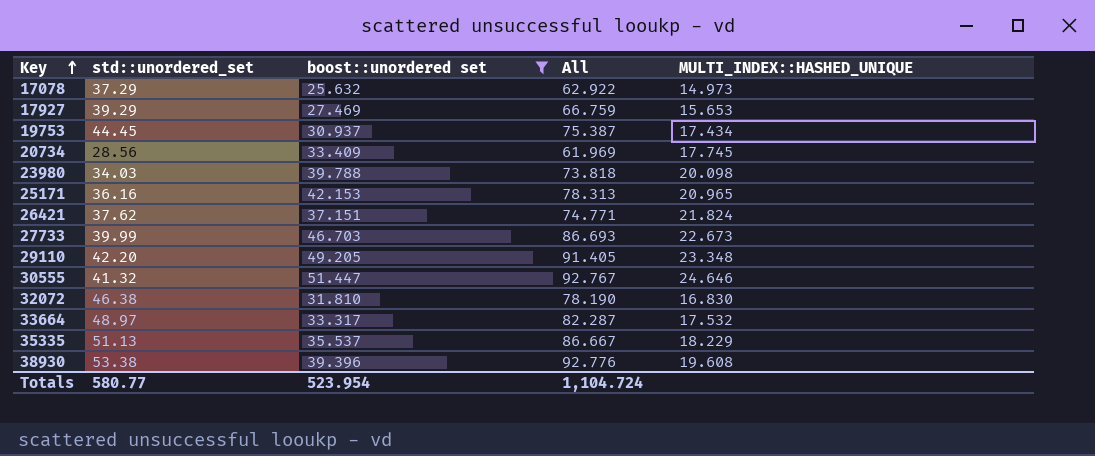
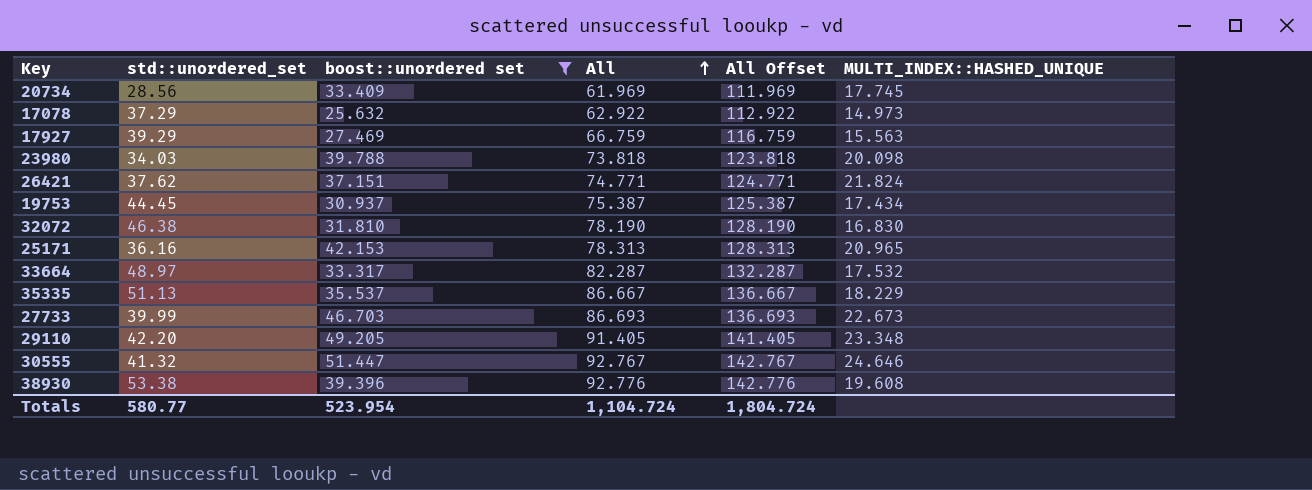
row order: Key ascending -> All ascending
column All Offset | formula: none -> [All] + 50
17927 | MULTI_INDEX::HASHED_UNIQUE: 15.653 -> 15.563

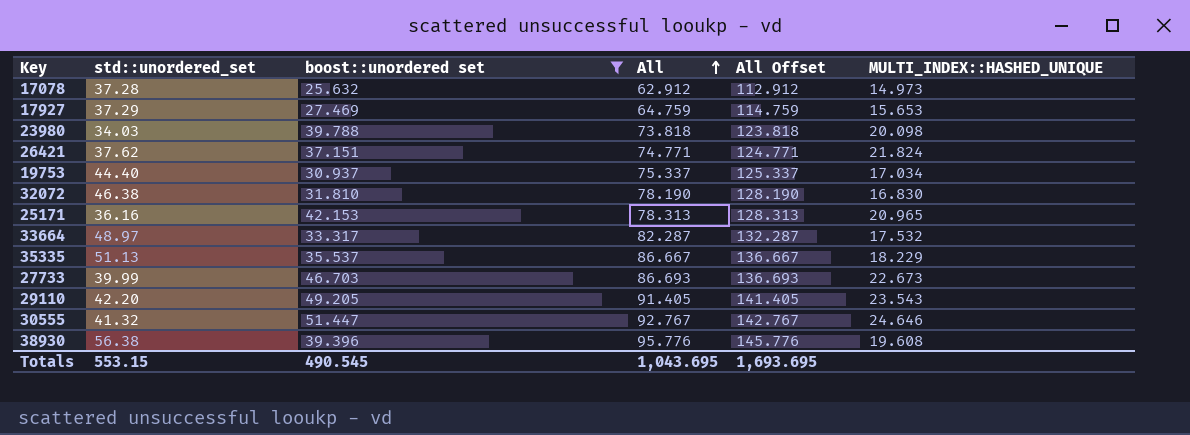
row 20734: 28.56 | 33.409 | 61.969 | 111.969 | 17.745 -> none
17078 | std::unordered_set: 37.29 -> 37.28
17078 | All: 62.922 -> 62.912
17078 | All Offset: 112.922 -> 112.912
17927 | std::unordered_set: 39.29 -> 37.29
17927 | All: 66.759 -> 64.759
17927 | All Offset: 116.759 -> 114.759
17927 | MULTI_INDEX::HASHED_UNIQUE: 15.563 -> 15.653
19753 | std::unordered_set: 44.45 -> 44.40
19753 | All: 75.387 -> 75.337
19753 | All Offset: 125.387 -> 125.337
19753 | MULTI_INDEX::HASHED_UNIQUE: 17.434 -> 17.034
29110 | MULTI_INDEX::HASHED_UNIQUE: 23.348 -> 23.543
38930 | std::unordered_set: 53.38 -> 56.38
38930 | All: 92.776 -> 95.776
38930 | All Offset: 142.776 -> 145.776
Totals | std::unordered_set: 580.77 -> 553.15
Totals | boost::unordered set: 523.954 -> 490.545
Totals | All: 1,104.724 -> 1,043.695
Totals | All Offset: 1,804.724 -> 1,693.695

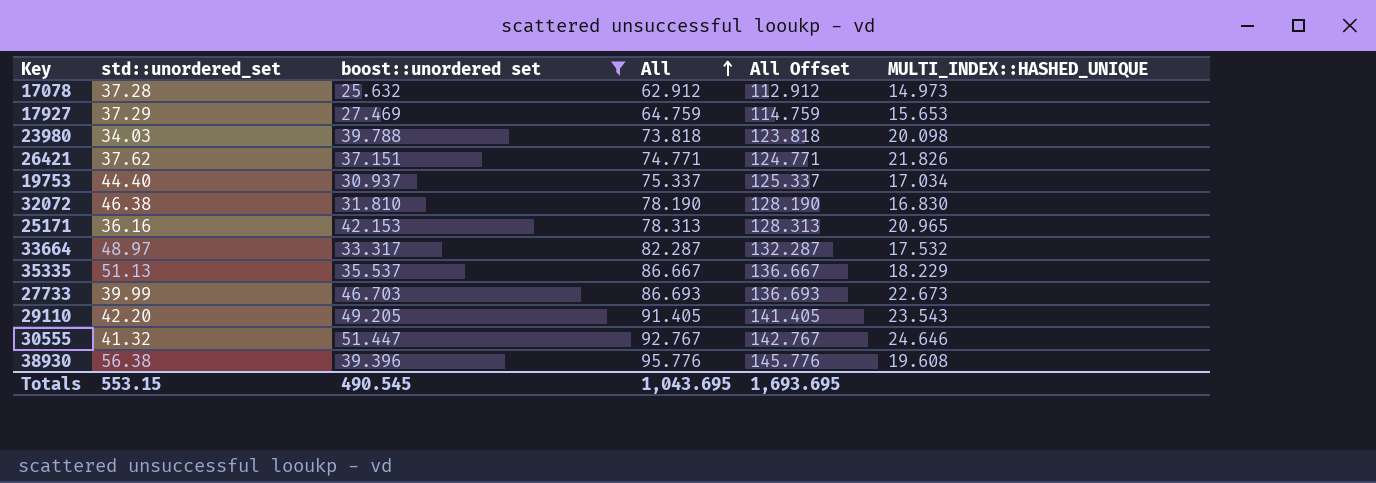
26421 | MULTI_INDEX::HASHED_UNIQUE: 21.824 -> 21.826

